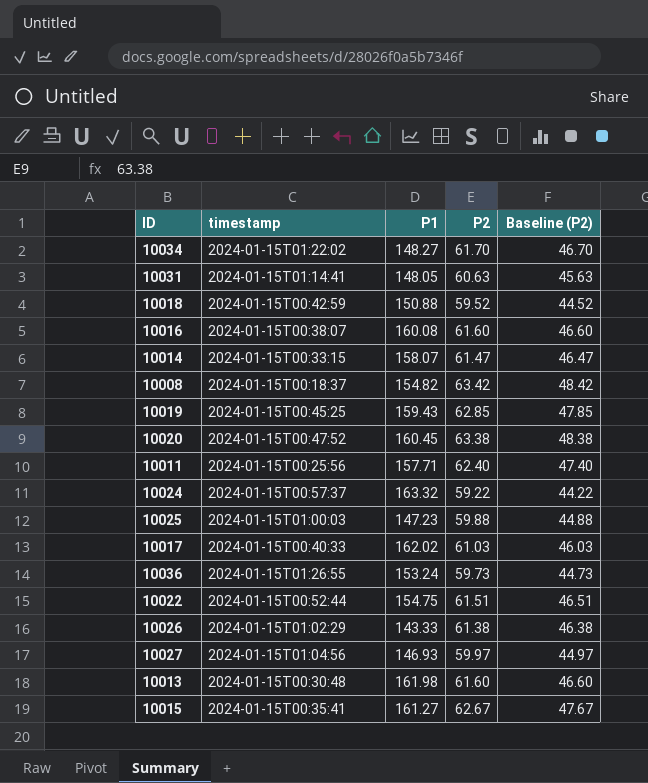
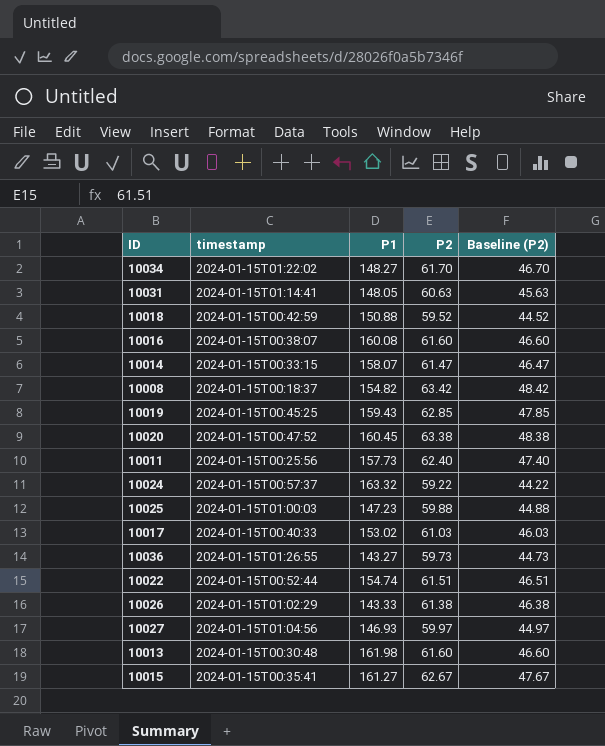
10011 | P1: 157.71 -> 157.73
10017 | P1: 162.02 -> 153.02
10036 | P1: 153.24 -> 143.27
10022 | P1: 154.75 -> 154.74

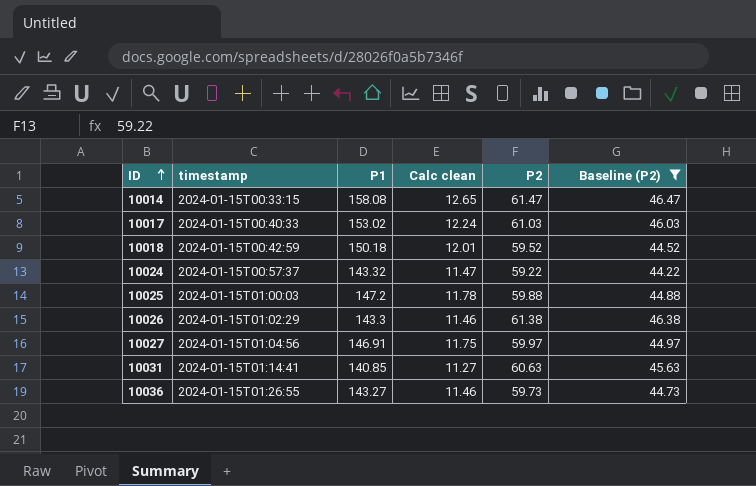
filter: none -> Baseline (P2) <= 46.47
row order: none -> ID ascending
column Calc clean | formula: none -> [P1] * 0.08
10014 | P1: 158.07 -> 158.08
10018 | P1: 150.88 -> 150.18
10024 | P1: 163.32 -> 143.32
10025 | P1: 147.23 -> 147.2
10026 | P1: 143.33 -> 143.3
10027 | P1: 146.93 -> 146.91
10031 | P1: 148.05 -> 140.85

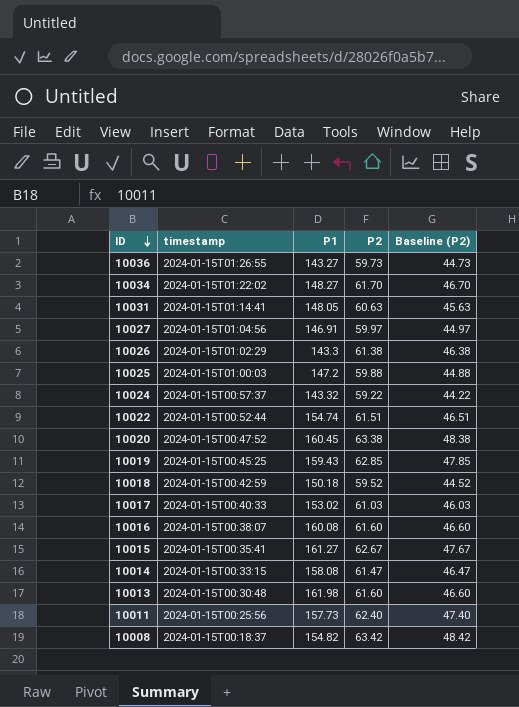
filter: Baseline (P2) <= 46.47 -> none
row order: ID ascending -> ID descending
column Calc clean | formula: [P1] * 0.08 -> none
10031 | P1: 140.85 -> 148.05

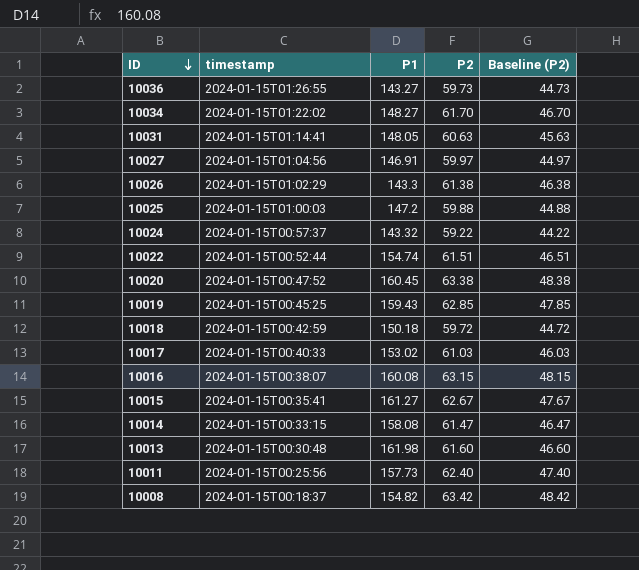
10018 | P2: 59.52 -> 59.72
10018 | Baseline (P2): 44.52 -> 44.72
10016 | P2: 61.60 -> 63.15
10016 | Baseline (P2): 46.60 -> 48.15

